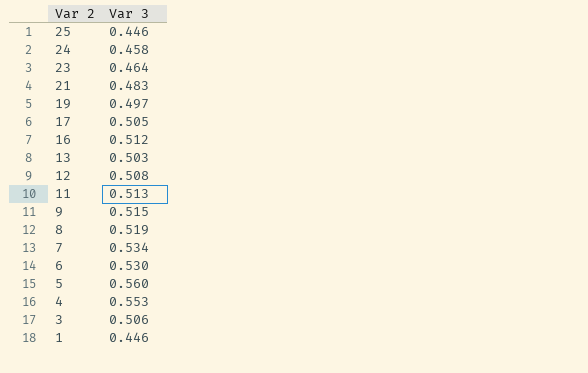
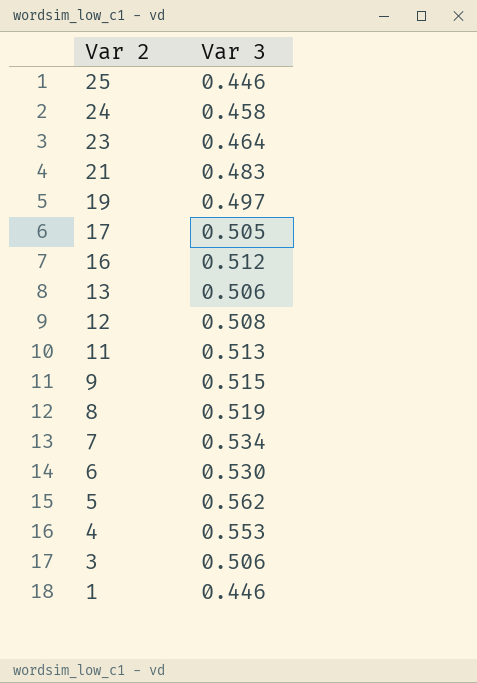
13 | Var 3: 0.503 -> 0.506
5 | Var 3: 0.560 -> 0.562

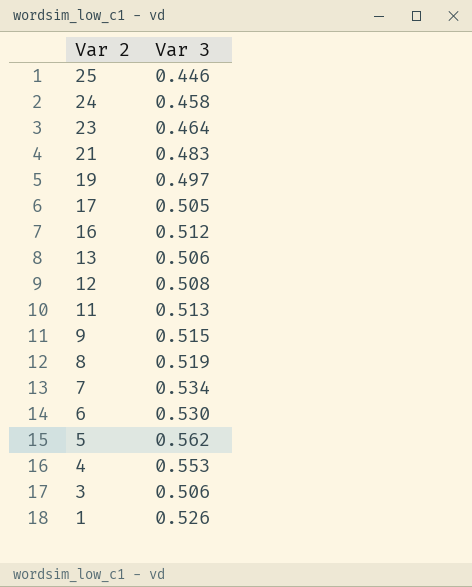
1 | Var 3: 0.446 -> 0.526

